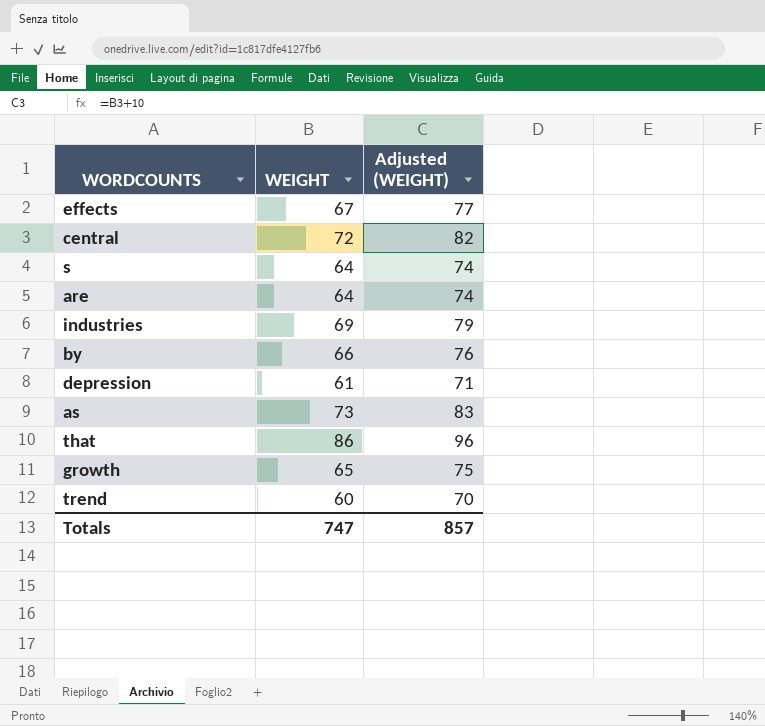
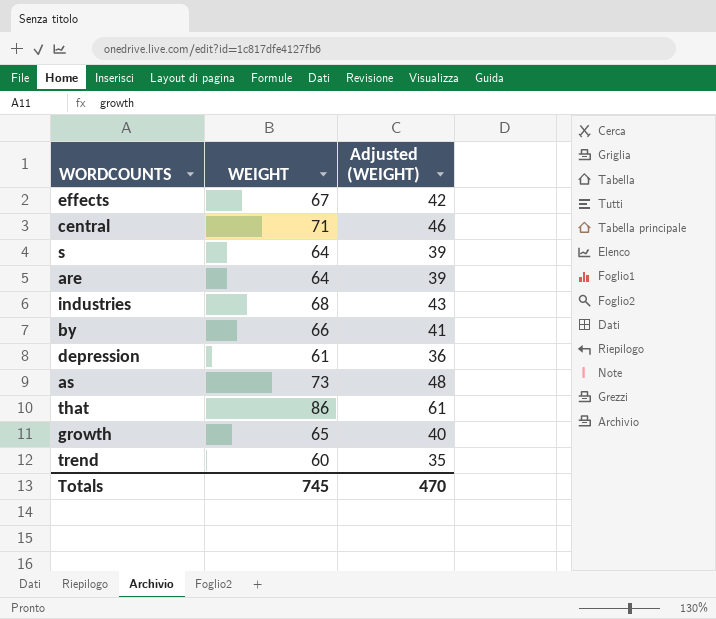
column Adjusted (WEIGHT) | formula: [WEIGHT] + 10 -> [WEIGHT] - 25
central | WEIGHT: 72 -> 71
industries | WEIGHT: 69 -> 68
Totals | WEIGHT: 747 -> 745
Totals | Adjusted (WEIGHT): 857 -> 470

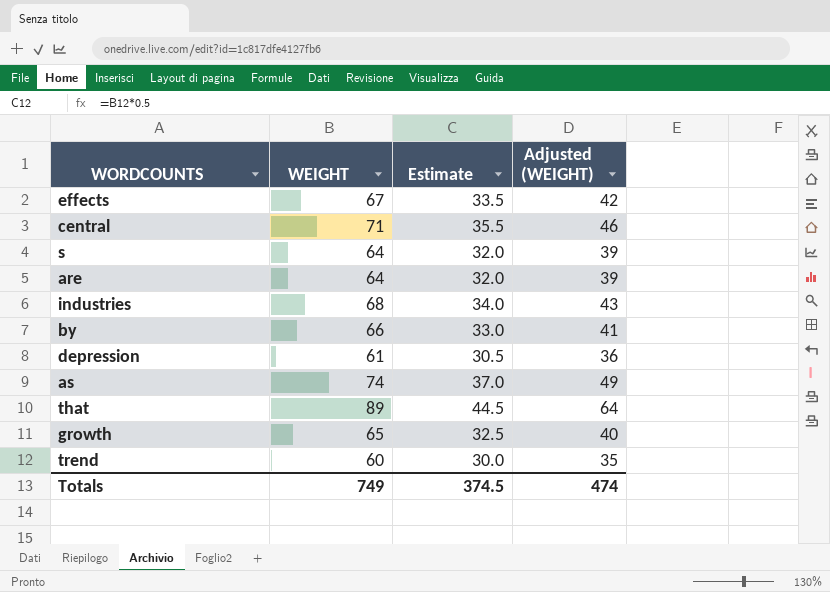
column Estimate | formula: none -> [WEIGHT] * 0.5
as | WEIGHT: 73 -> 74
as | Adjusted (WEIGHT): 48 -> 49
that | WEIGHT: 86 -> 89
that | Adjusted (WEIGHT): 61 -> 64
Totals | WEIGHT: 745 -> 749
Totals | Adjusted (WEIGHT): 470 -> 474

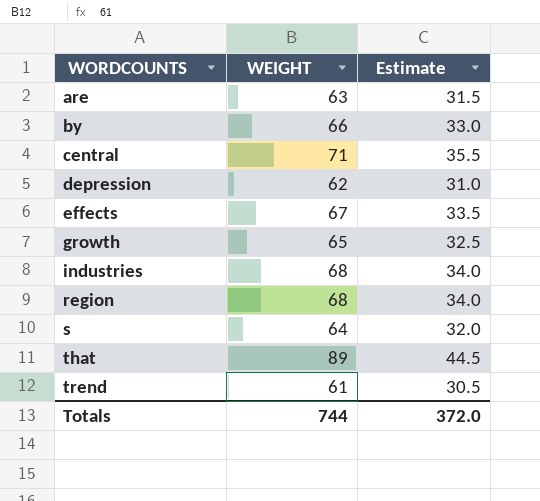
row order: none -> WORDCOUNTS ascending
column Adjusted (WEIGHT) | formula: [WEIGHT] - 25 -> none
row as: 74 | 37.0 | 49 -> none
are | WEIGHT: 64 -> 63
are | Estimate: 32.0 -> 31.5
depression | WEIGHT: 61 -> 62
depression | Estimate: 30.5 -> 31.0
row region: none -> 68 | 34.0
trend | WEIGHT: 60 -> 61
trend | Estimate: 30.0 -> 30.5
Totals | WEIGHT: 749 -> 744
Totals | Estimate: 374.5 -> 372.0

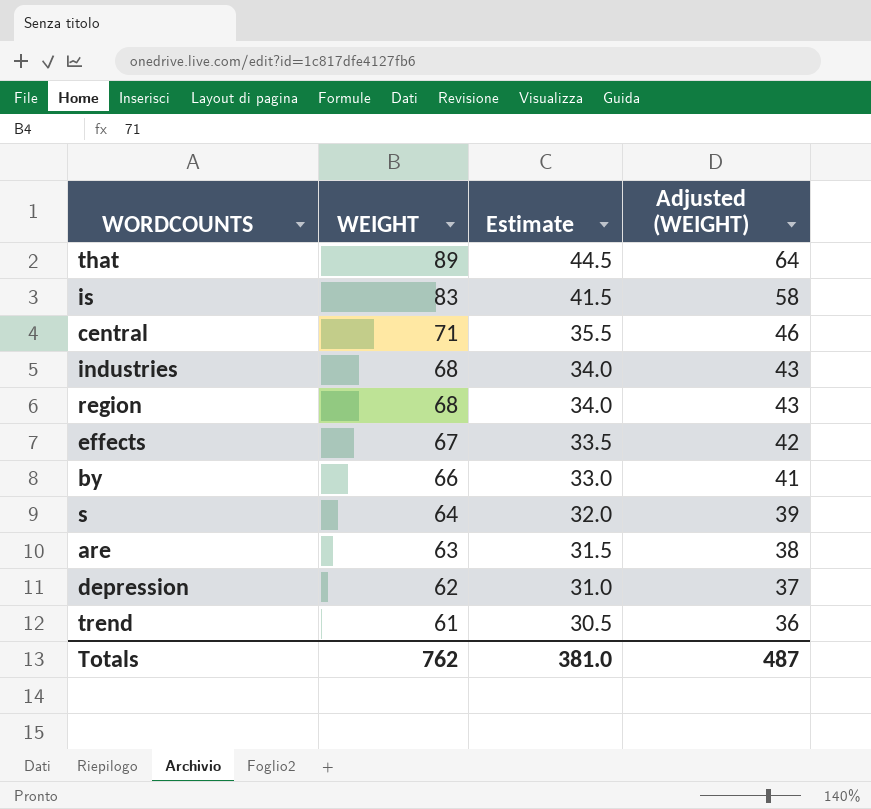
row order: WORDCOUNTS ascending -> WEIGHT descending
column Adjusted (WEIGHT) | formula: none -> [WEIGHT] - 25
row growth: 65 | 32.5 -> none
row is: none -> 83 | 41.5 | 58
Totals | WEIGHT: 744 -> 762
Totals | Estimate: 372.0 -> 381.0

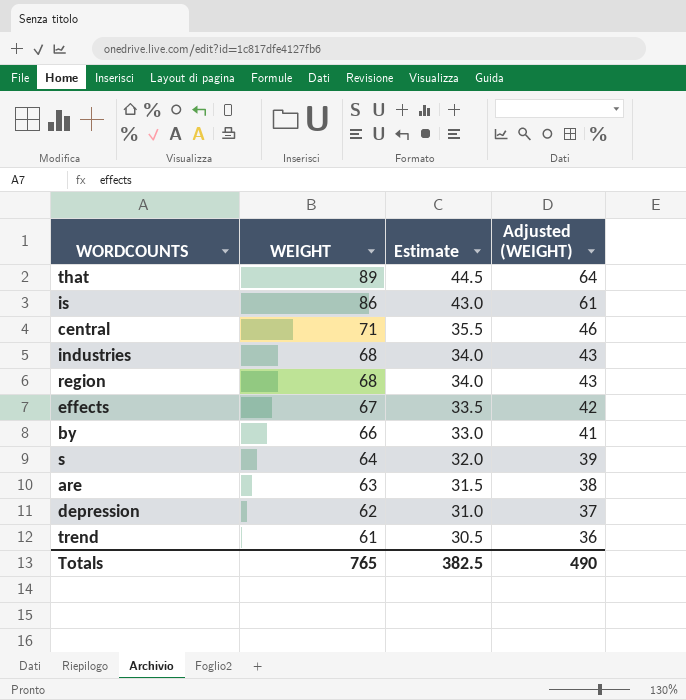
is | WEIGHT: 83 -> 86
is | Estimate: 41.5 -> 43.0
is | Adjusted (WEIGHT): 58 -> 61
Totals | WEIGHT: 762 -> 765
Totals | Estimate: 381.0 -> 382.5
Totals | Adjusted (WEIGHT): 487 -> 490

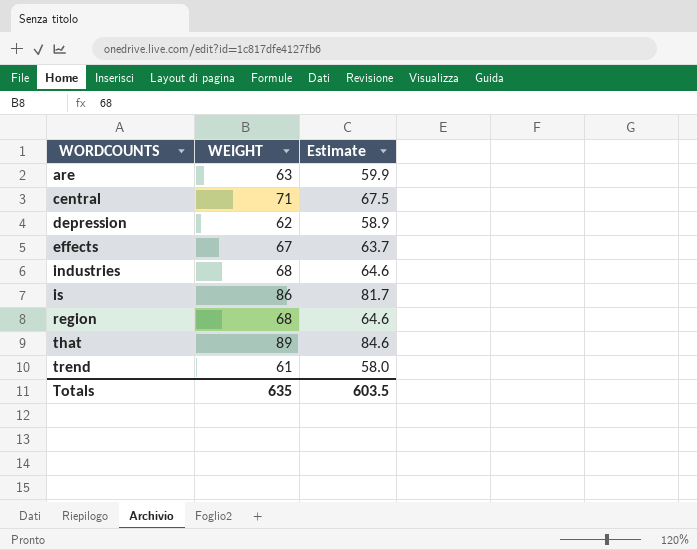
row order: WEIGHT descending -> WORDCOUNTS ascending
column Adjusted (WEIGHT) | formula: [WEIGHT] - 25 -> none
column Estimate | formula: [WEIGHT] * 0.5 -> [WEIGHT] * 0.95
row by: 66 | 33.0 | 41 -> none
row s: 64 | 32.0 | 39 -> none
Totals | WEIGHT: 765 -> 635
Totals | Estimate: 382.5 -> 603.5

